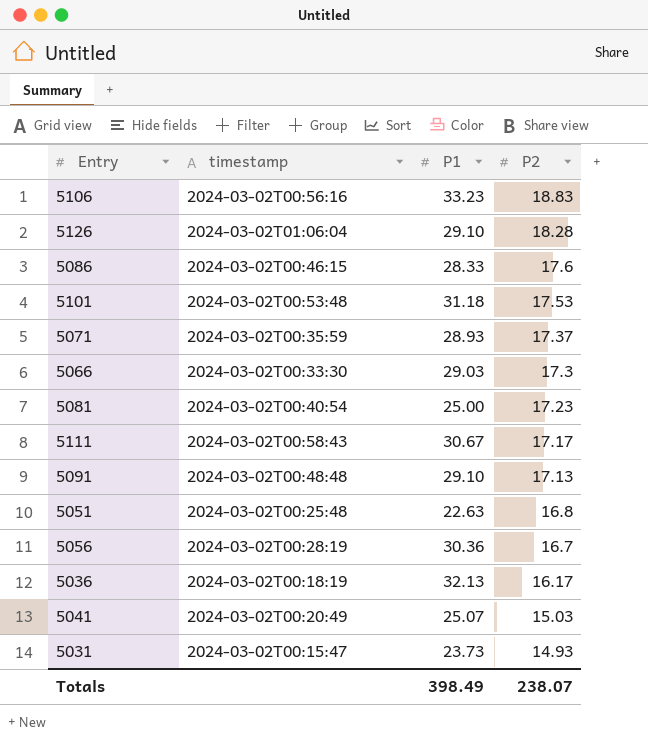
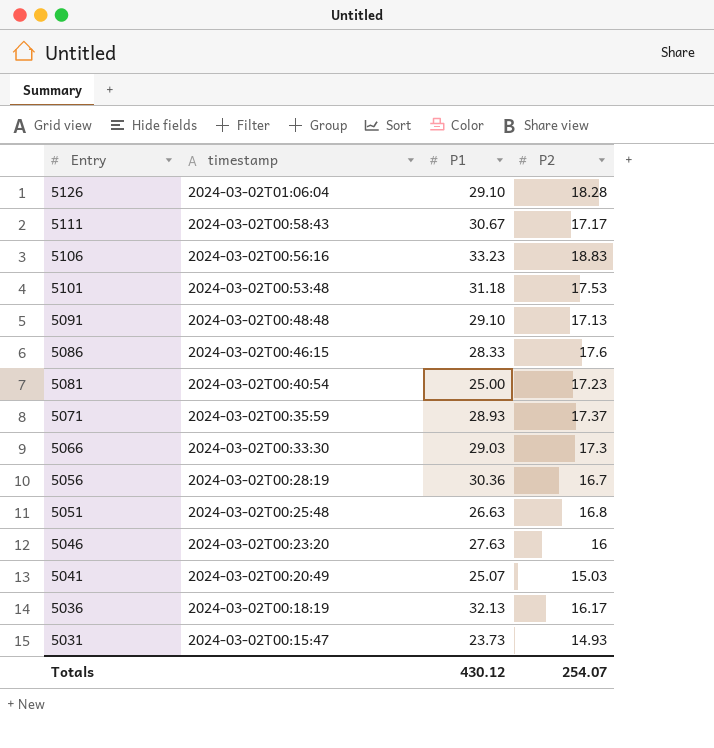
row order: P2 descending -> Entry descending
5051 | P1: 22.63 -> 26.63
row 5046: none -> 2024-03-02T00:23:20 | 27.63 | 16
Totals | P1: 398.49 -> 430.12
Totals | P2: 238.07 -> 254.07

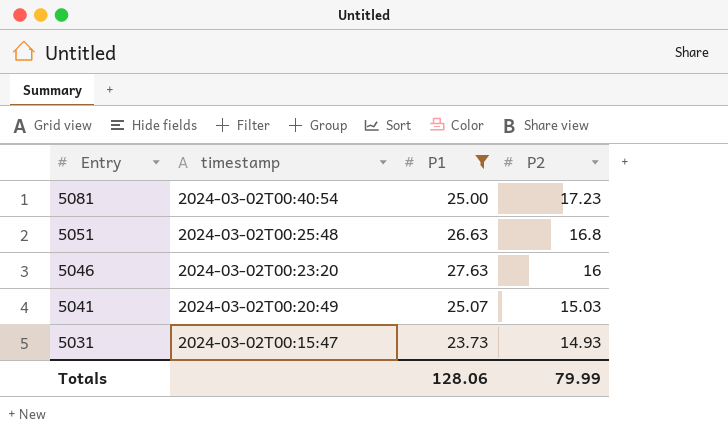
filter: none -> P1 <= 27.63
Totals | P1: 430.12 -> 128.06
Totals | P2: 254.07 -> 79.99

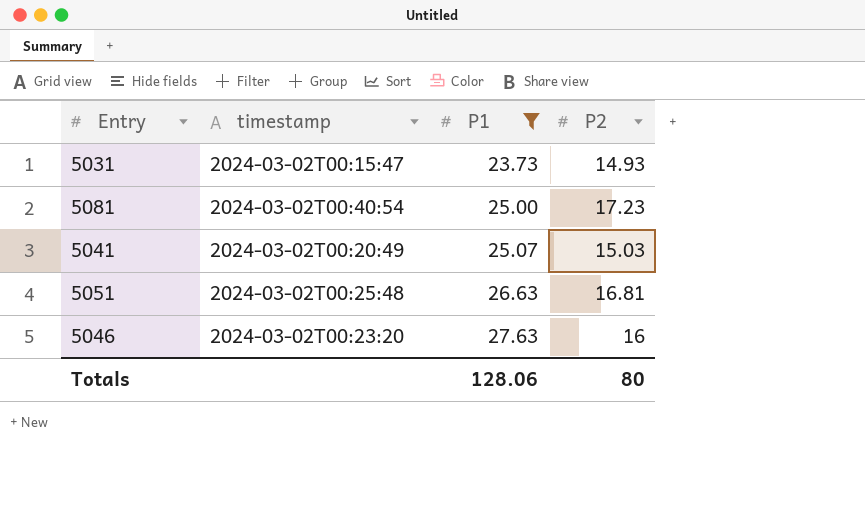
row order: Entry descending -> P1 ascending
5051 | P2: 16.8 -> 16.81
Totals | P2: 79.99 -> 80

